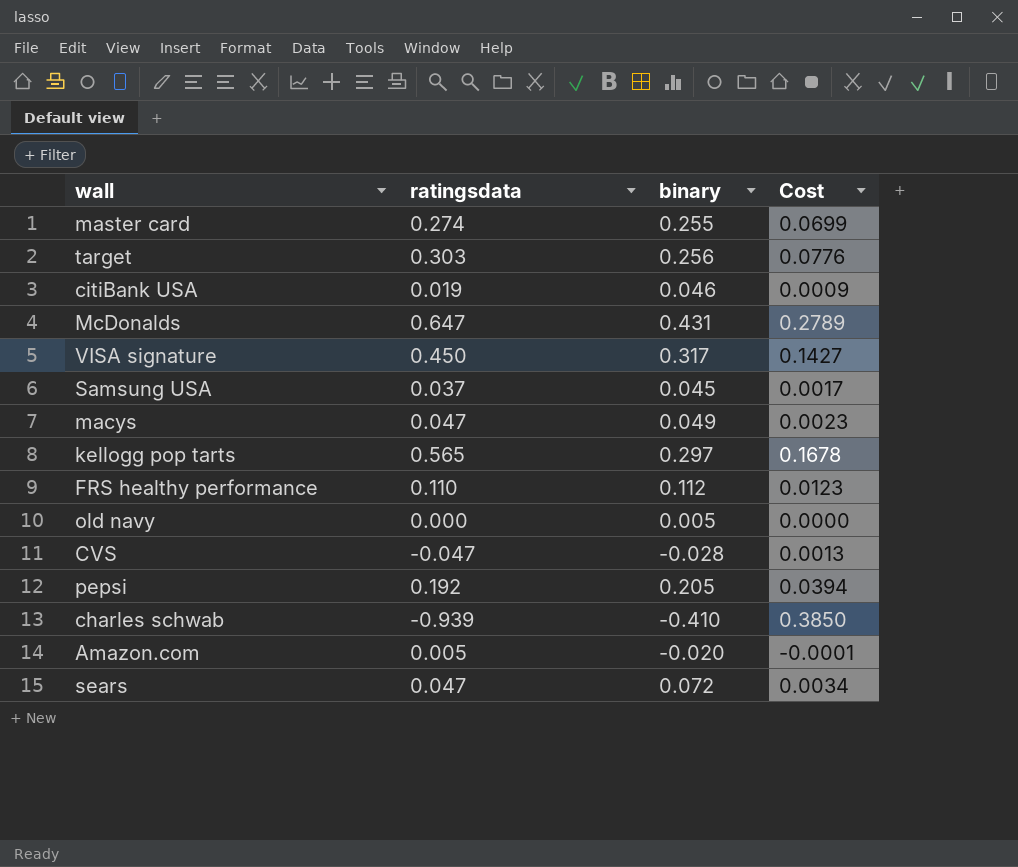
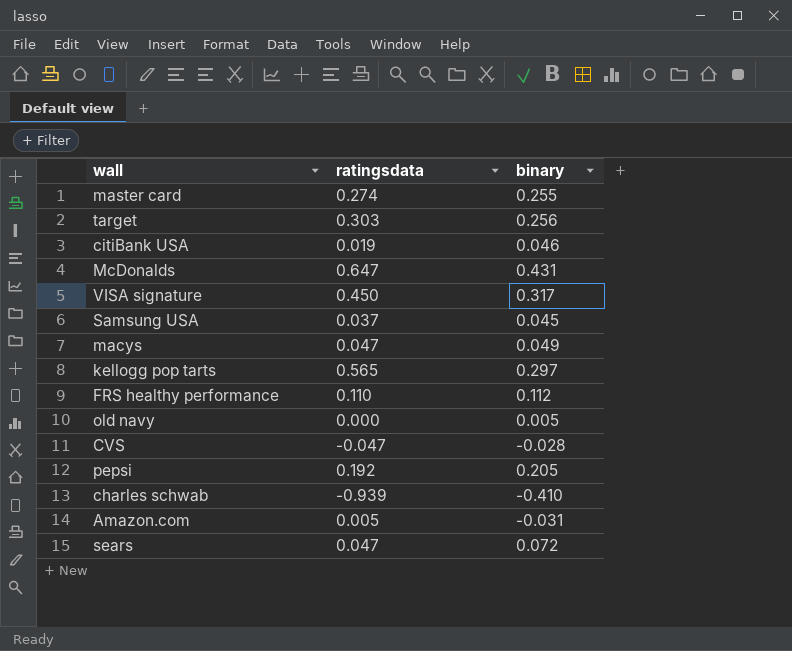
column Cost | formula: [ratingsdata] * [binary] -> none
Amazon.com | binary: -0.020 -> -0.031

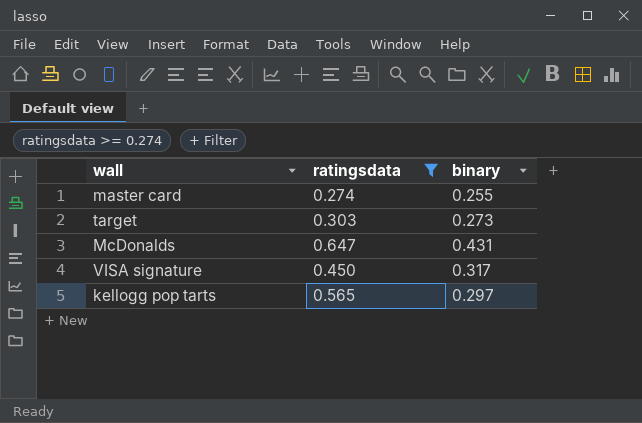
filter: none -> ratingsdata >= 0.274
target | binary: 0.256 -> 0.273

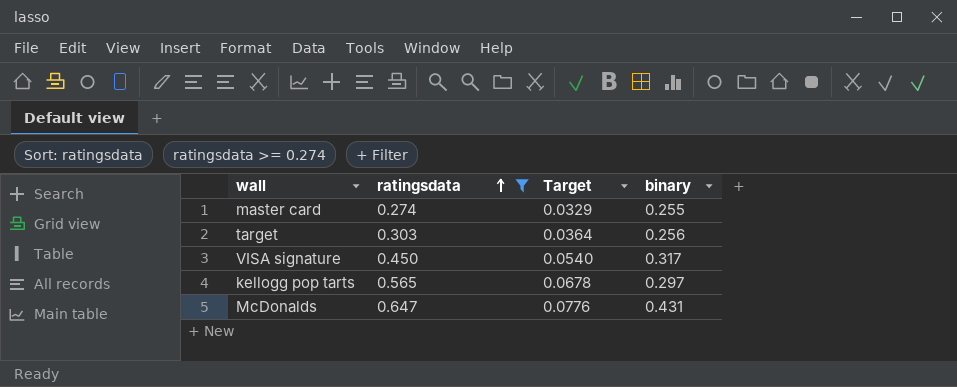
row order: none -> ratingsdata ascending
column Target | formula: none -> [ratingsdata] * 0.12
target | binary: 0.273 -> 0.256

